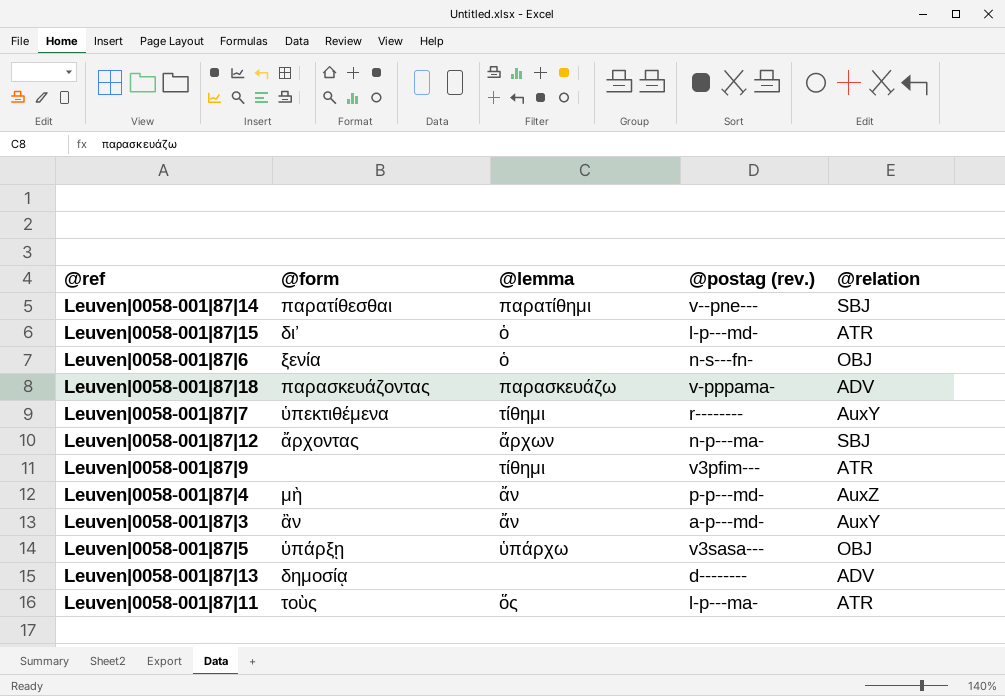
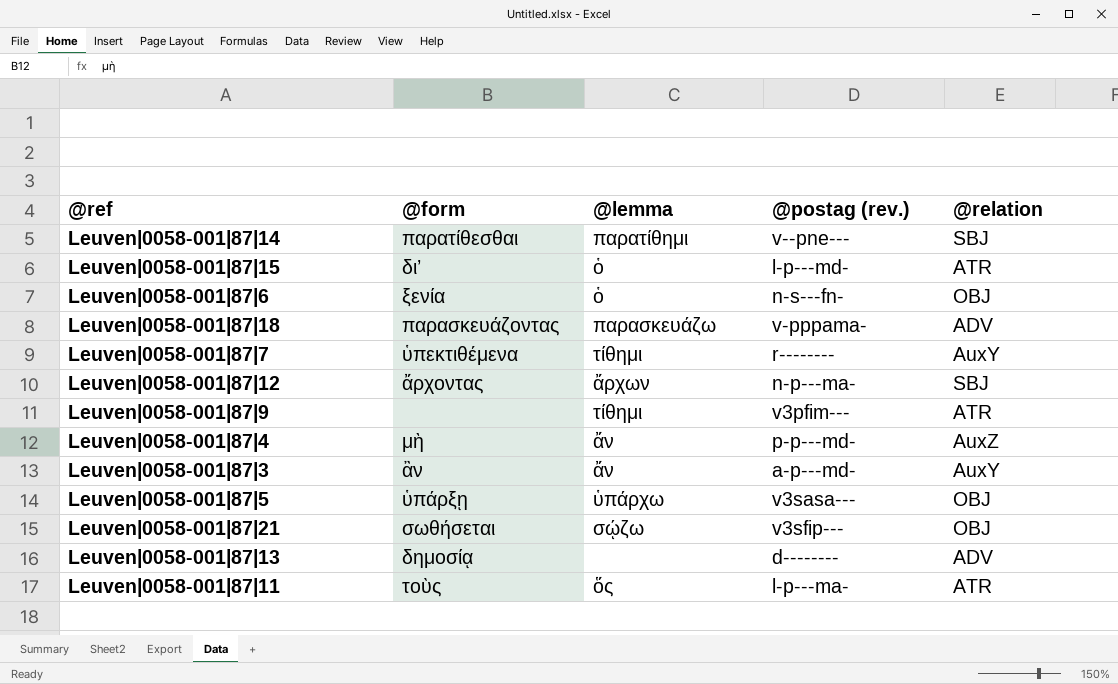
row Leuven|0058-001|87|21: none -> σωθήσεται | σῴζω | v3sfip--- | OBJ

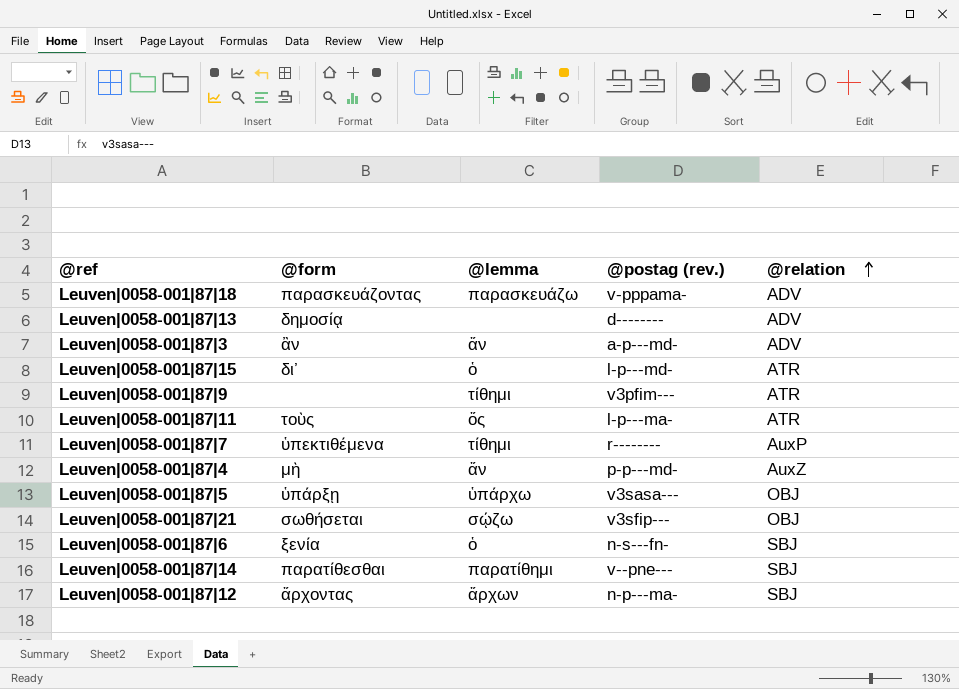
row order: none -> @relation ascending
Leuven|0058-001|87|3 | @relation: AuxY -> ADV
Leuven|0058-001|87|7 | @relation: AuxY -> AuxP
Leuven|0058-001|87|6 | @relation: OBJ -> SBJ

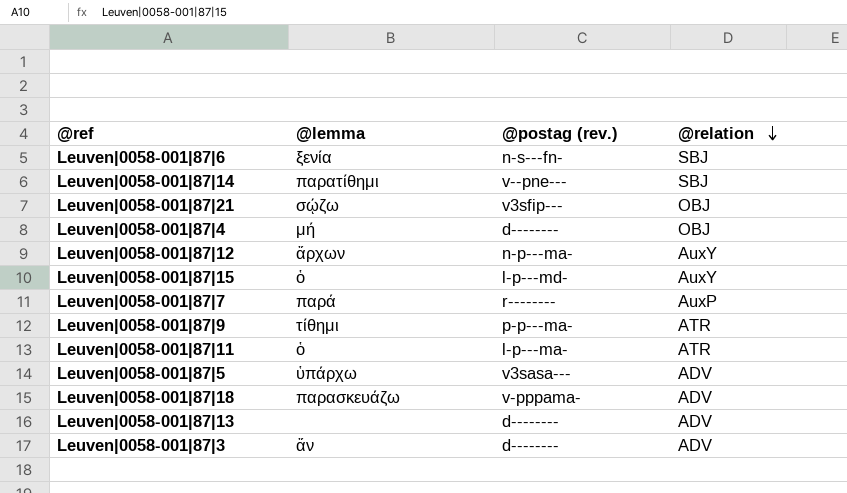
row order: @relation ascending -> @relation descending
column @form | position: 2 -> none
Leuven|0058-001|87|6 | @lemma: ὁ -> ξενία
Leuven|0058-001|87|4 | @lemma: ἄν -> μή
Leuven|0058-001|87|4 | @postag (rev.): p-p---md- -> d--------
Leuven|0058-001|87|4 | @relation: AuxZ -> OBJ
Leuven|0058-001|87|12 | @relation: SBJ -> AuxY
Leuven|0058-001|87|15 | @relation: ATR -> AuxY
Leuven|0058-001|87|7 | @lemma: τίθημι -> παρά
Leuven|0058-001|87|9 | @postag (rev.): v3pfim--- -> p-p---ma-
Leuven|0058-001|87|11 | @lemma: ὅς -> ὁ
Leuven|0058-001|87|5 | @relation: OBJ -> ADV
Leuven|0058-001|87|3 | @postag (rev.): a-p---md- -> d--------

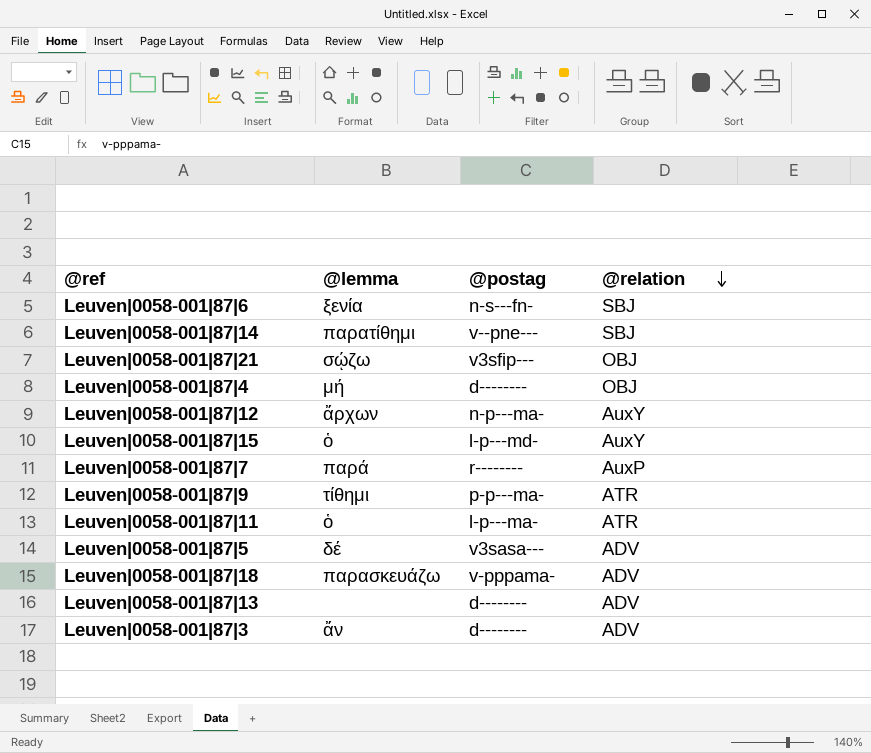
column name: @postag (rev.) -> @postag
Leuven|0058-001|87|5 | @lemma: ὑπάρχω -> δέ

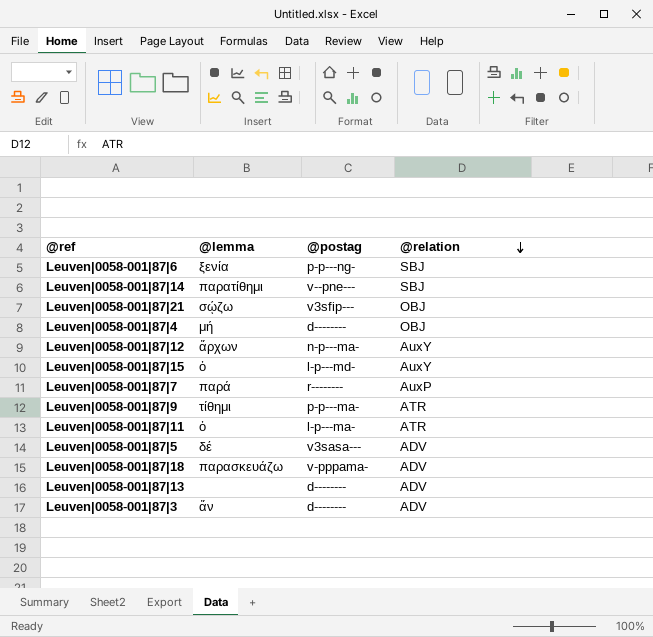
Leuven|0058-001|87|6 | @postag: n-s---fn- -> p-p---ng-

